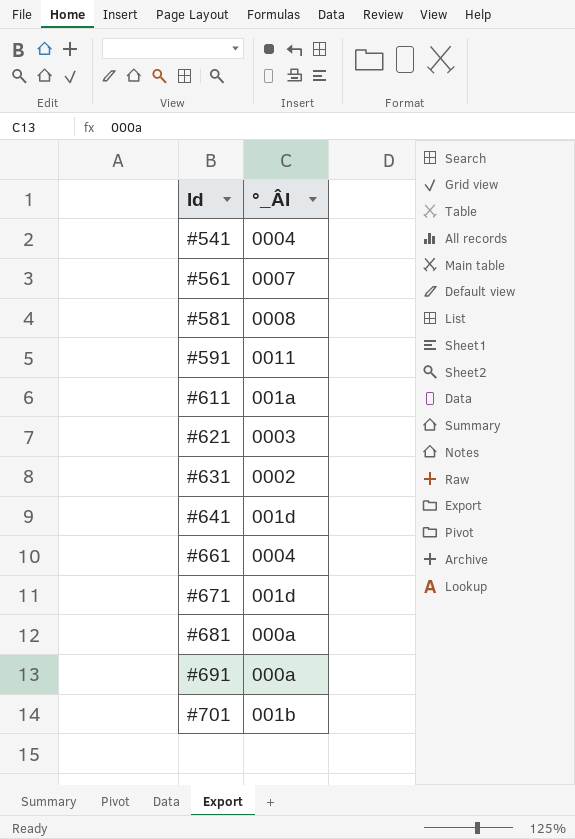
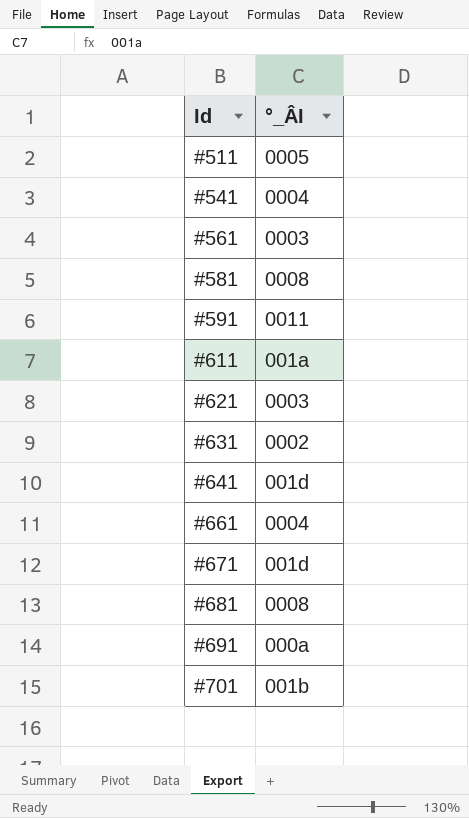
row #511: none -> 0005
#561 | °_ÂI: 0007 -> 0003
#681 | °_ÂI: 000a -> 0008

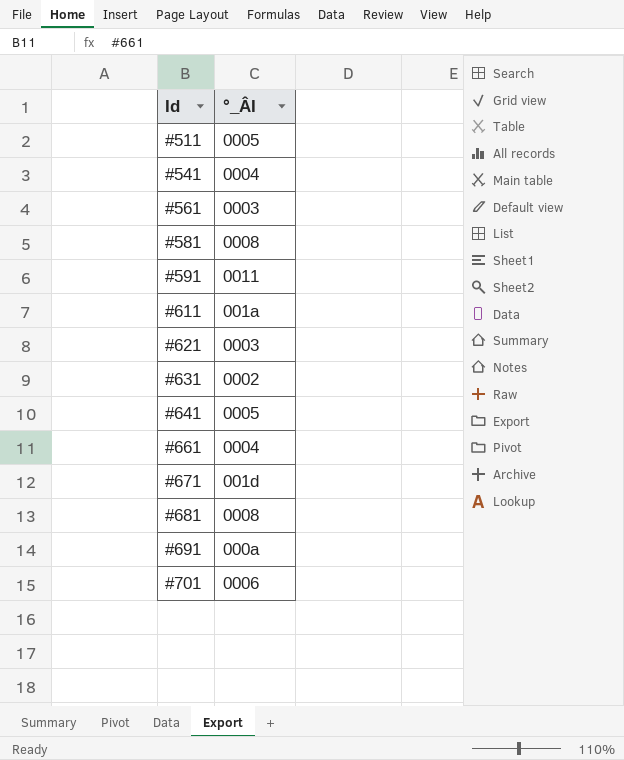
#641 | °_ÂI: 001d -> 0005
#701 | °_ÂI: 001b -> 0006

